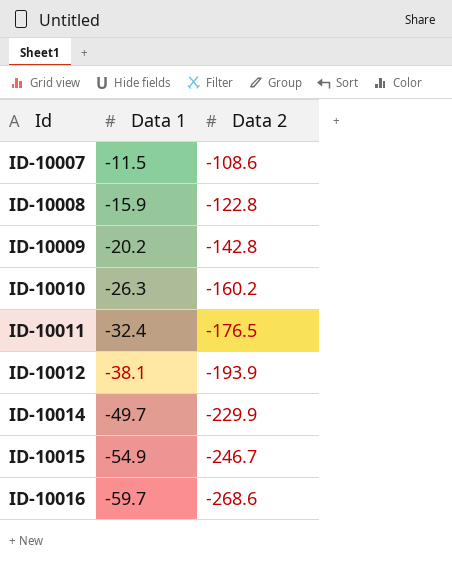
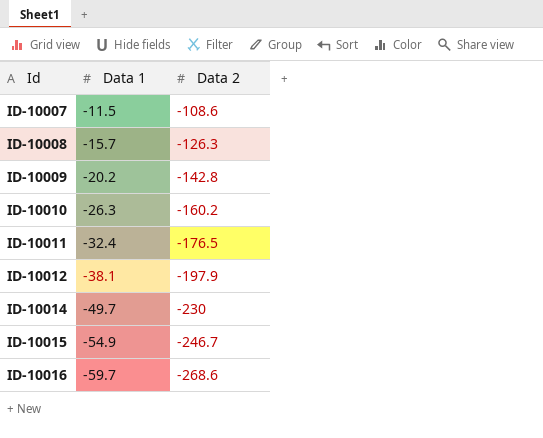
ID-10008 | Data 1: -15.9 -> -15.7
ID-10008 | Data 2: -122.8 -> -126.3
ID-10012 | Data 2: -193.9 -> -197.9
ID-10014 | Data 2: -229.9 -> -230

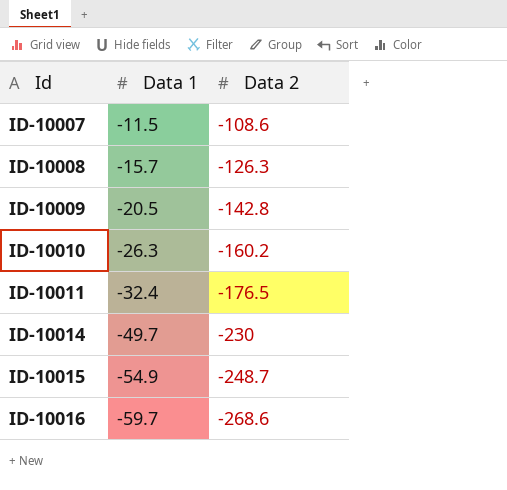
row ID-10012: -38.1 | -197.9 -> none
ID-10009 | Data 1: -20.2 -> -20.5
ID-10015 | Data 2: -246.7 -> -248.7

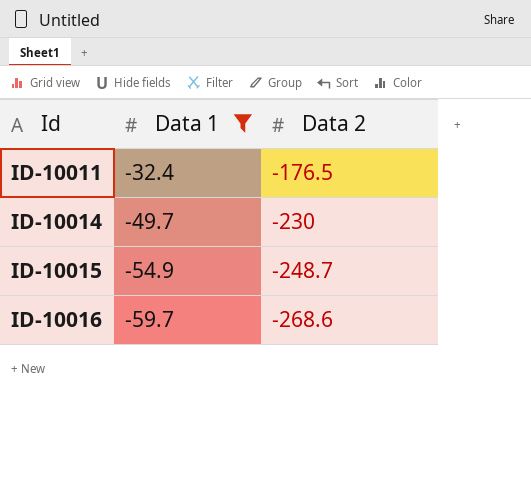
filter: none -> Data 1 <= -32.4

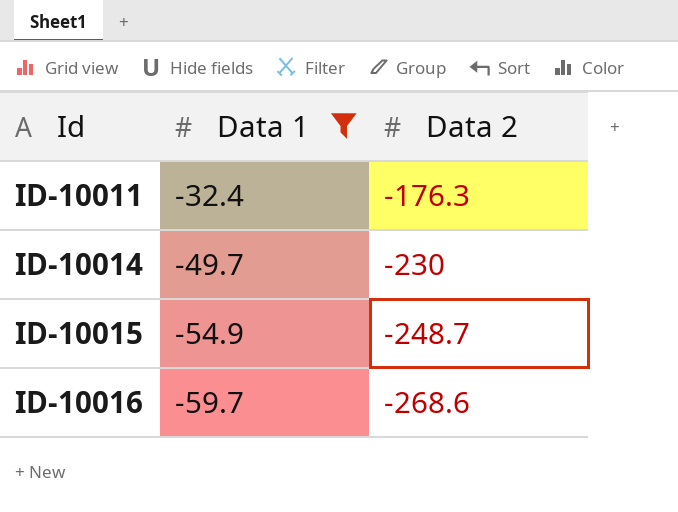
ID-10011 | Data 2: -176.5 -> -176.3

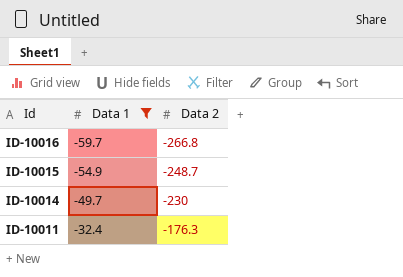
row order: Id ascending -> Id descending
ID-10016 | Data 2: -268.6 -> -266.8

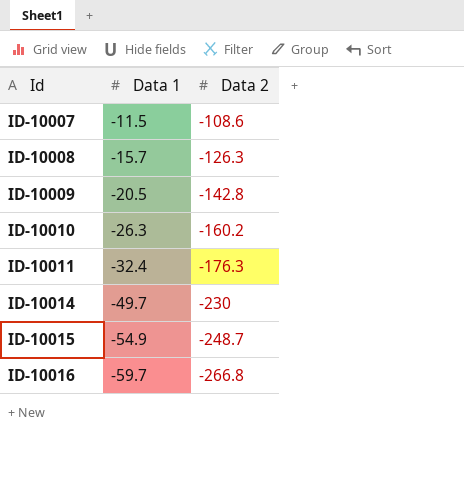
filter: Data 1 <= -32.4 -> none
row order: Id descending -> Id ascending

